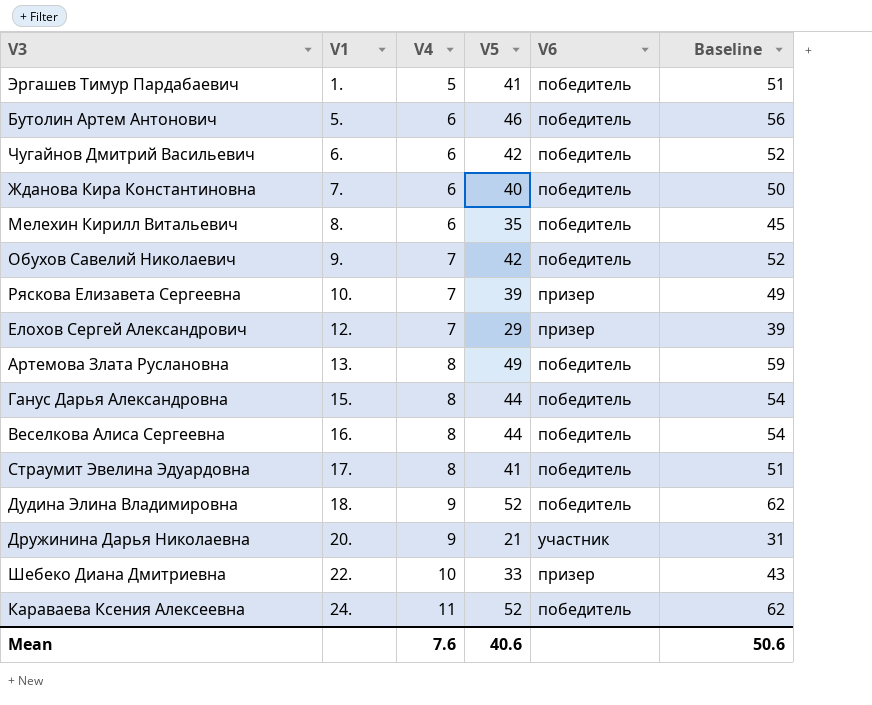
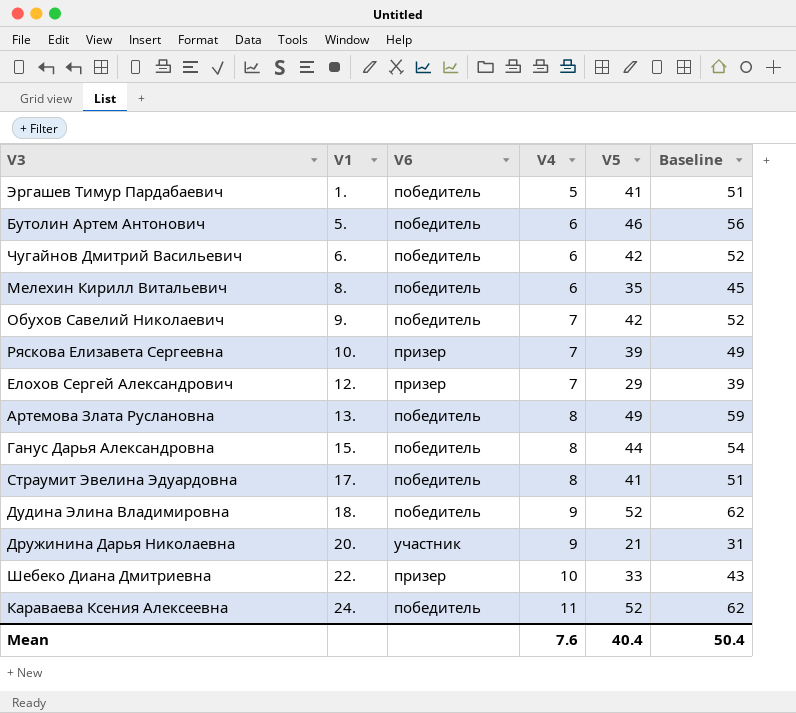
column V6 | position: 5 -> 3
row Жданова Кира Константиновна: 7. | 6 | 40 | победитель | 50 -> none
row Веселкова Алиса Сергеевна: 16. | 8 | 44 | победитель | 54 -> none
Mean | V5: 40.6 -> 40.4
Mean | Baseline: 50.6 -> 50.4

